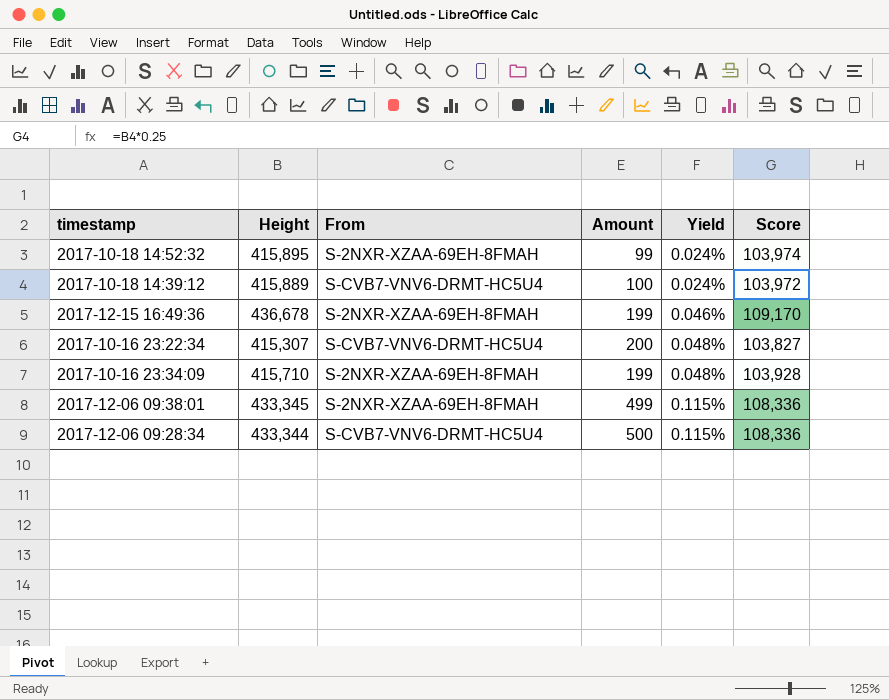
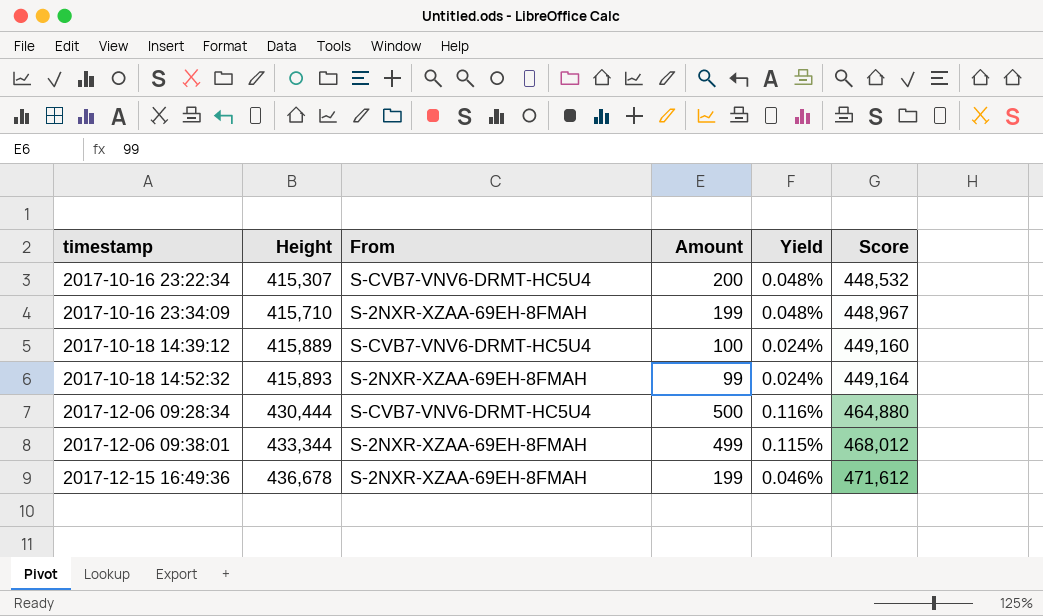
row order: Yield ascending -> timestamp ascending
column Score | formula: [Height] * 0.25 -> [Height] * 1.08
2017-10-18 14:52:32 | Height: 415,895 -> 415,893
2017-12-06 09:28:34 | Height: 433,344 -> 430,444
2017-12-06 09:28:34 | Yield: 0.115% -> 0.116%
2017-12-06 09:38:01 | Height: 433,345 -> 433,344

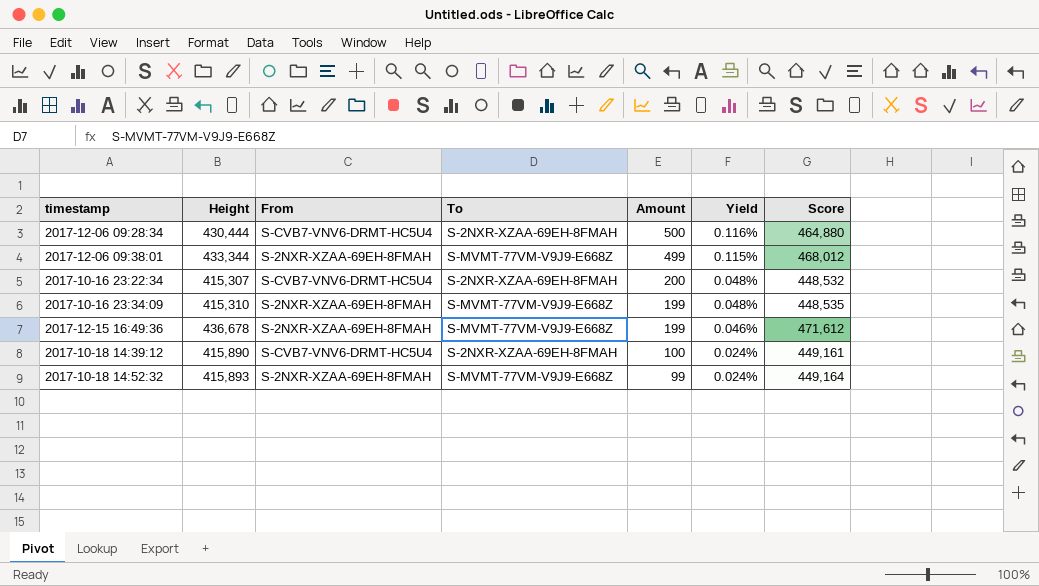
row order: timestamp ascending -> Amount descending
column To | position: none -> 4
2017-10-16 23:34:09 | Height: 415,710 -> 415,310
2017-10-16 23:34:09 | Score: 448,967 -> 448,535
2017-10-18 14:39:12 | Height: 415,889 -> 415,890
2017-10-18 14:39:12 | Score: 449,160 -> 449,161

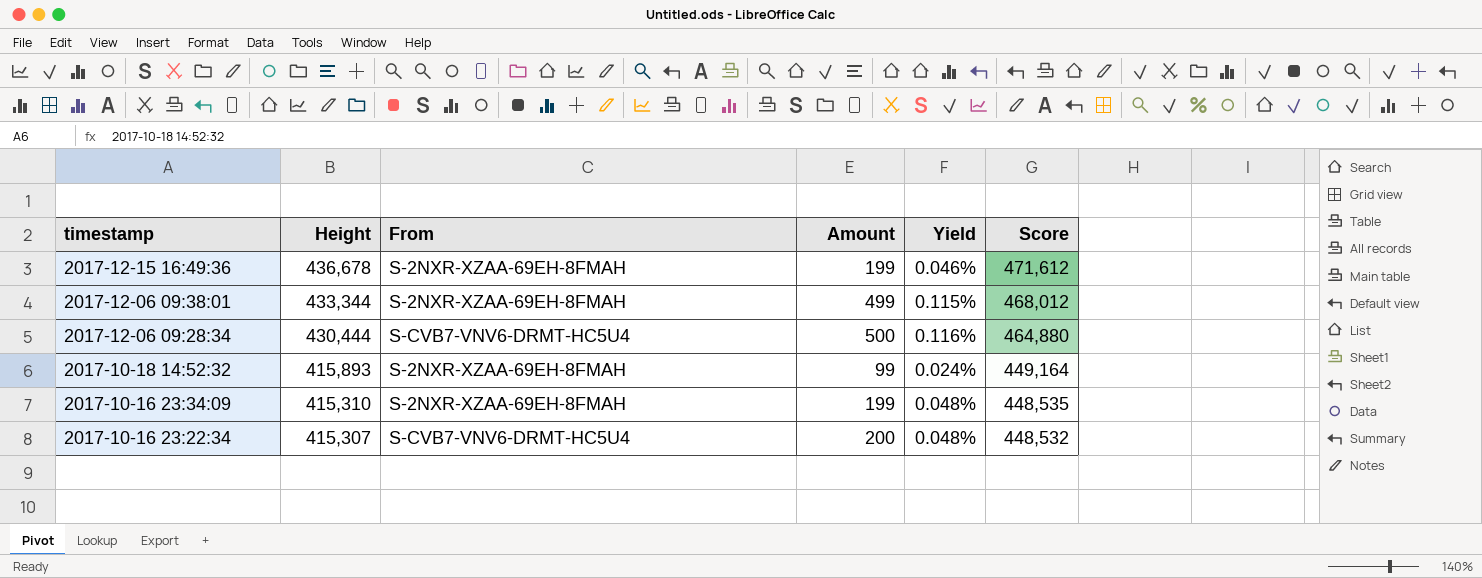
row order: Amount descending -> timestamp descending
column To | position: 4 -> none
row 2017-10-18 14:39:12: 415,890 | S-CVB7-VNV6-DRMT-HC5U4 | S-2NXR-XZAA-69EH-8FMAH | 100 | 0.024% | 449,161 -> none

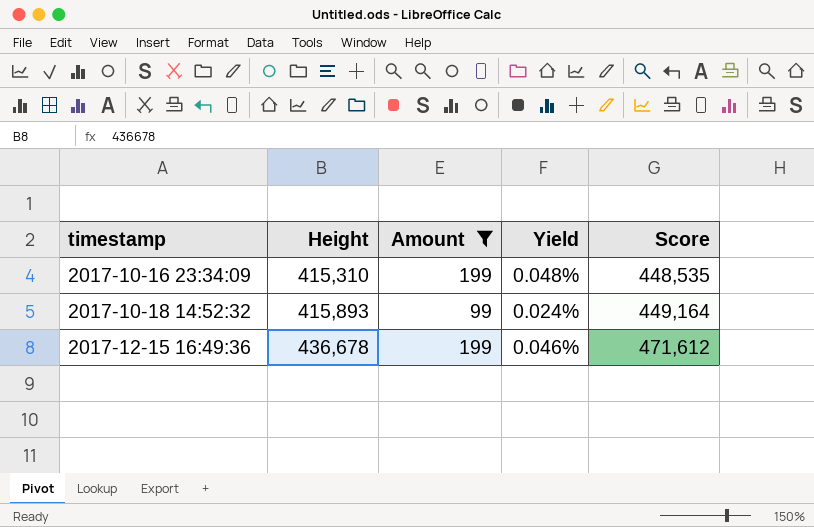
filter: none -> Amount <= 199
row order: timestamp descending -> timestamp ascending
column From | position: 3 -> none

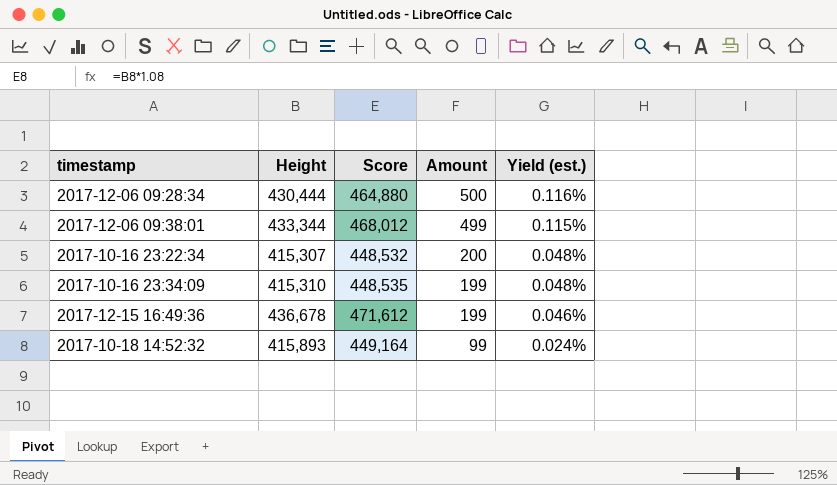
filter: Amount <= 199 -> none
row order: timestamp ascending -> Amount descending
column Score | position: 5 -> 3
column name: Yield -> Yield (est.)

